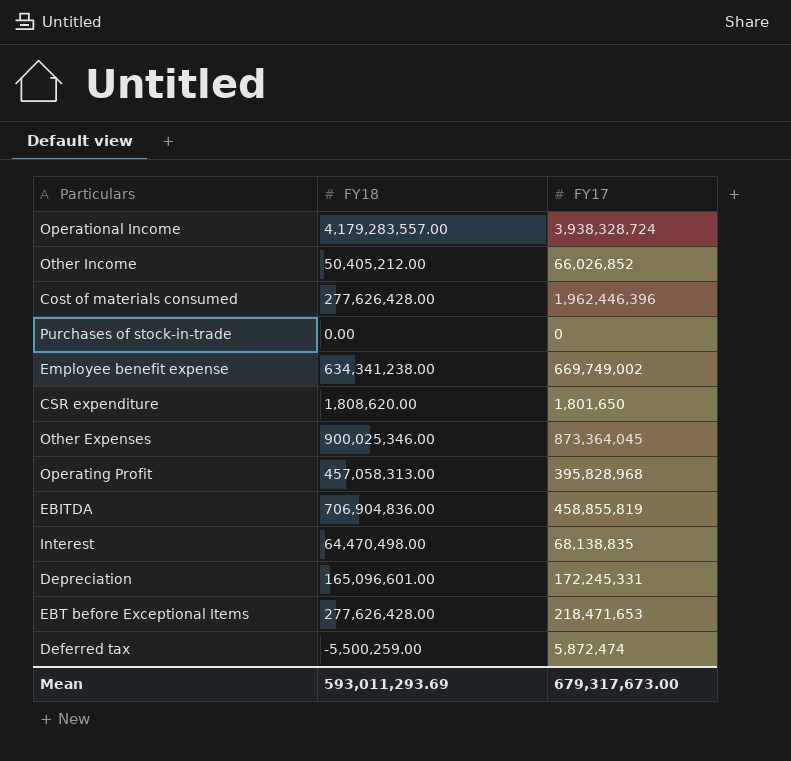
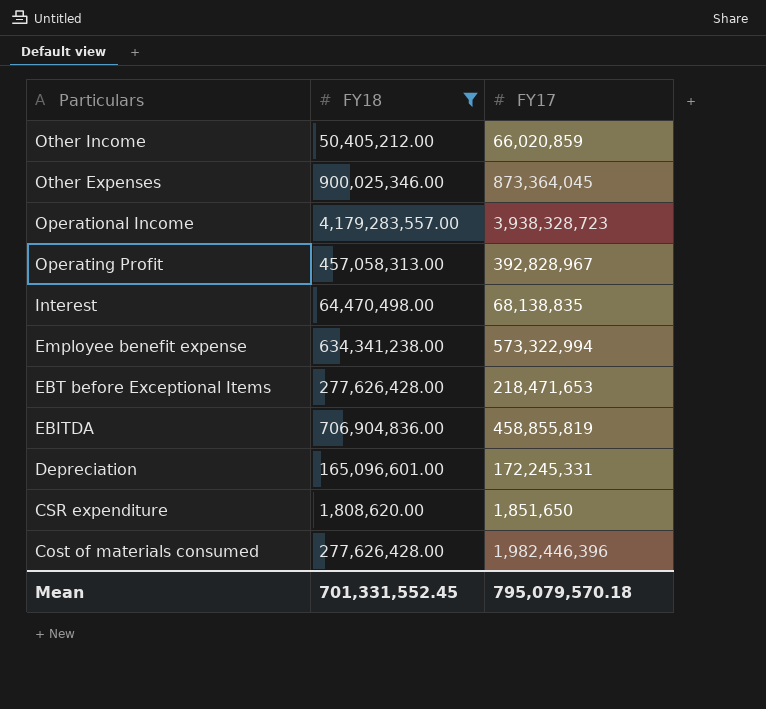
filter: none -> FY18 >= 1,808,620.00
row order: none -> Particulars descending
Other Income | FY17: 66,026,852 -> 66,020,859
Operational Income | FY17: 3,938,328,724 -> 3,938,328,723
Operating Profit | FY17: 395,828,968 -> 392,828,967
Employee benefit expense | FY17: 669,749,002 -> 573,322,994
CSR expenditure | FY17: 1,801,650 -> 1,851,650
Cost of materials consumed | FY17: 1,962,446,396 -> 1,982,446,396
Mean | FY18: 593,011,293.69 -> 701,331,552.45
Mean | FY17: 679,317,673.00 -> 795,079,570.18

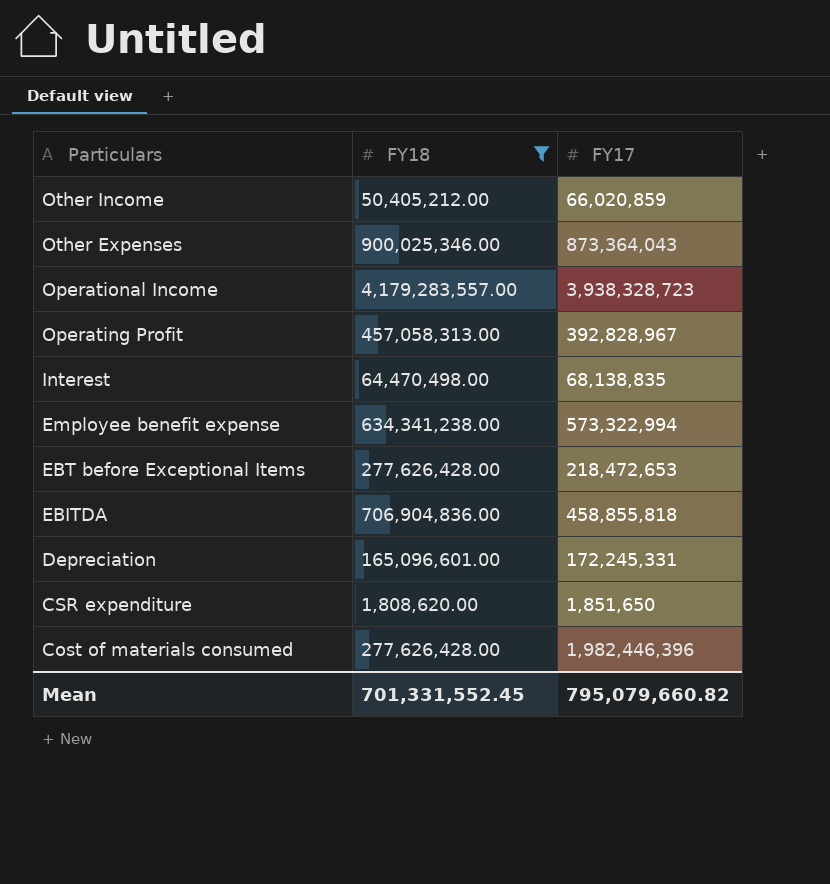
Other Expenses | FY17: 873,364,045 -> 873,364,043
EBT before Exceptional Items | FY17: 218,471,653 -> 218,472,653
EBITDA | FY17: 458,855,819 -> 458,855,818
Mean | FY17: 795,079,570.18 -> 795,079,660.82

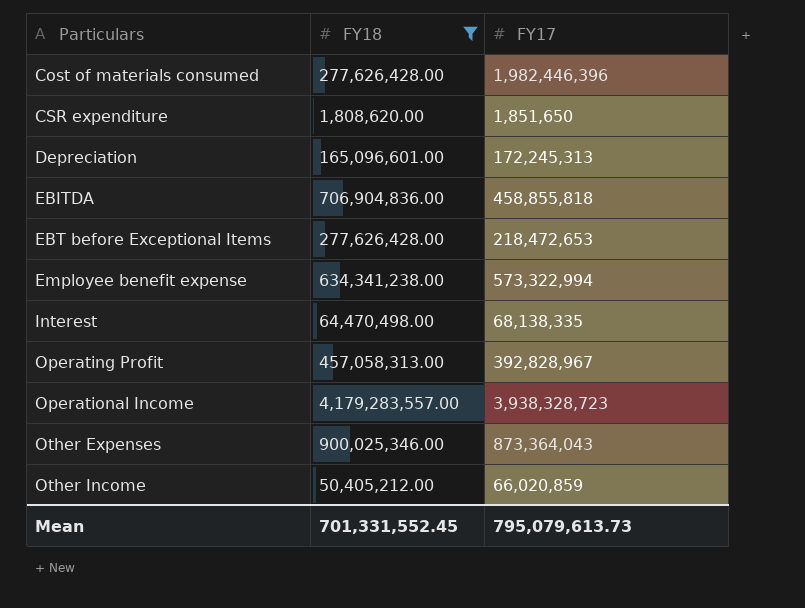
row order: Particulars descending -> Particulars ascending
Depreciation | FY17: 172,245,331 -> 172,245,313
Interest | FY17: 68,138,835 -> 68,138,335
Mean | FY17: 795,079,660.82 -> 795,079,613.73

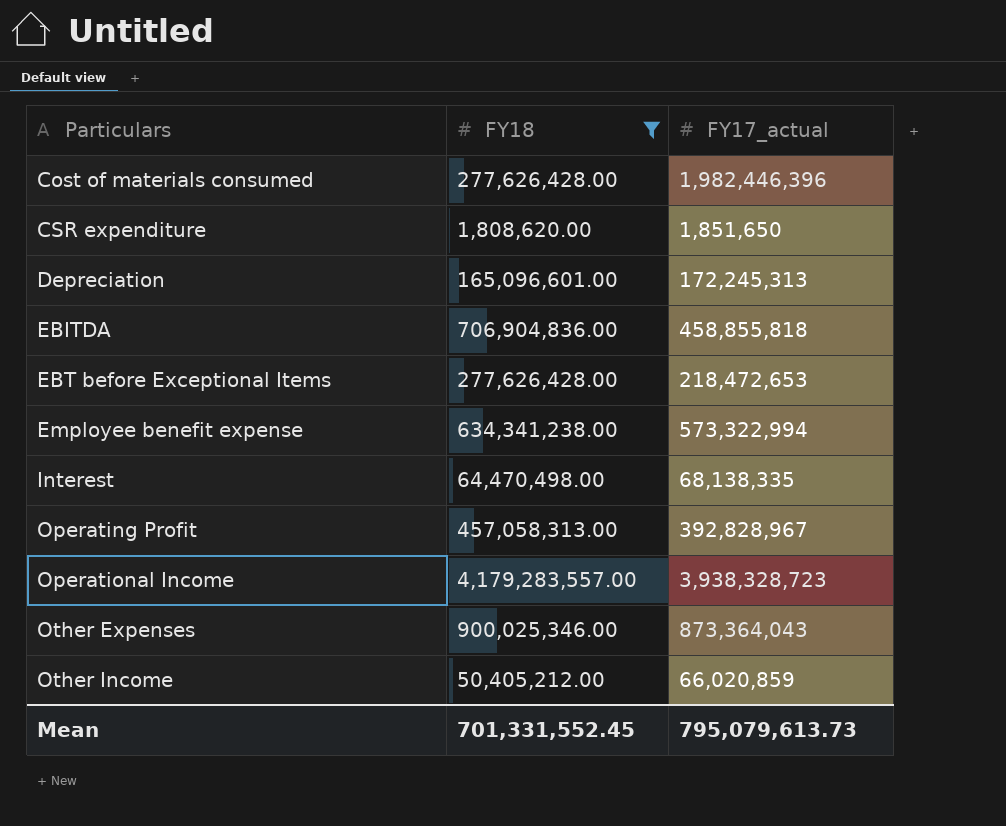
column name: FY17 -> FY17_actual

